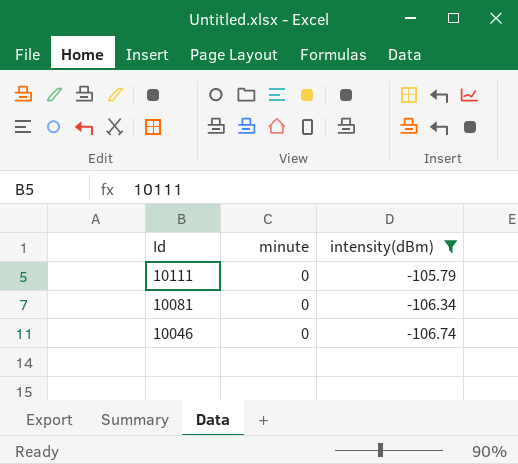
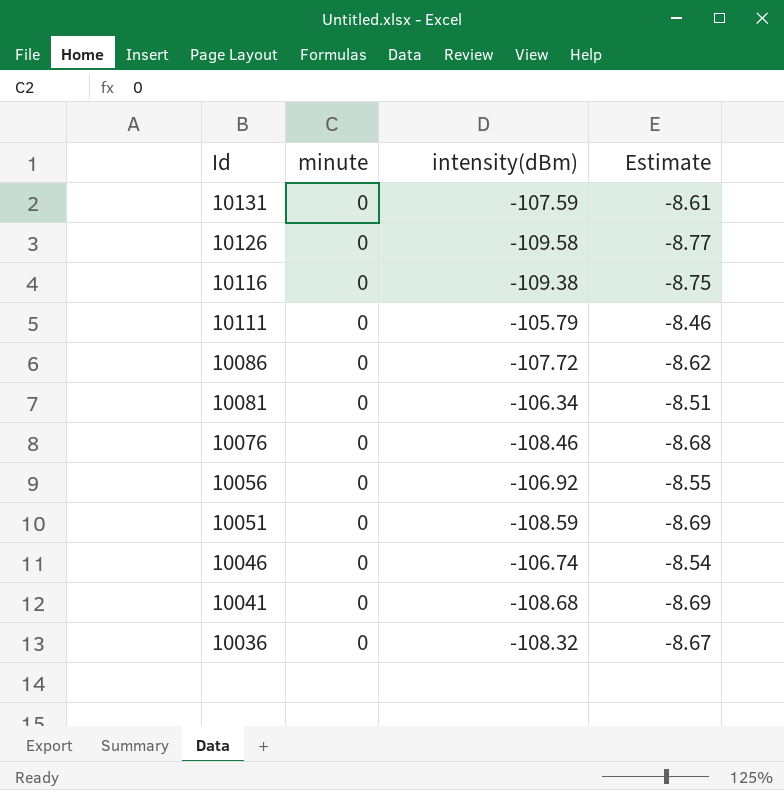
filter: intensity(dBm) >= -106.74 -> none
column Estimate | formula: none -> [intensity(dBm)] * 0.08

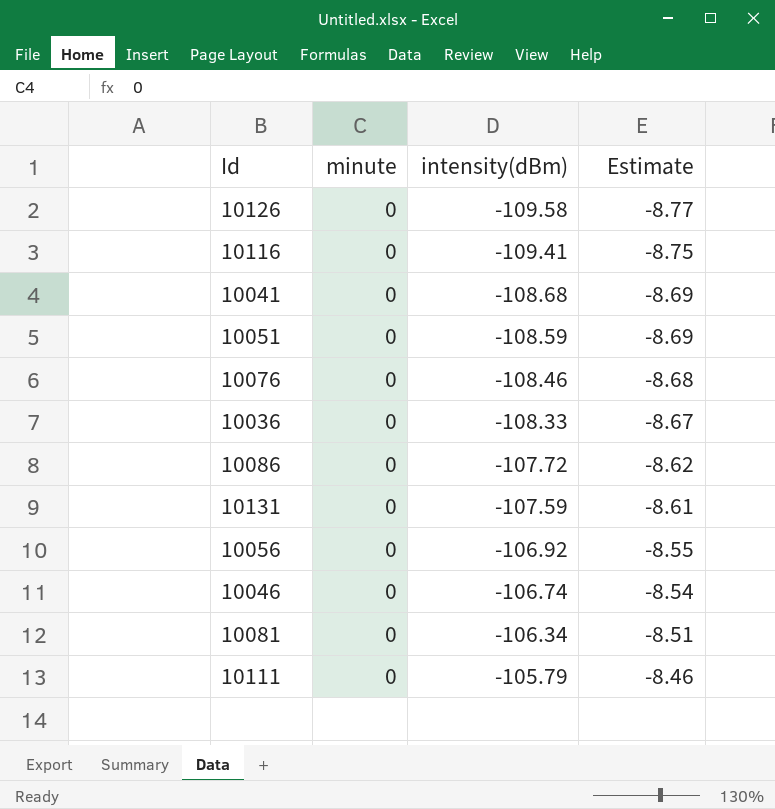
row order: Id descending -> intensity(dBm) ascending
10116 | intensity(dBm): -109.38 -> -109.41
10036 | intensity(dBm): -108.32 -> -108.33

